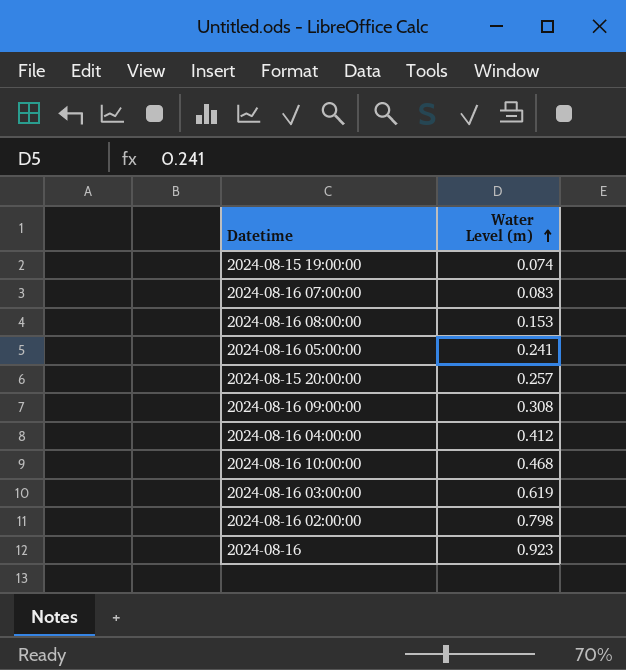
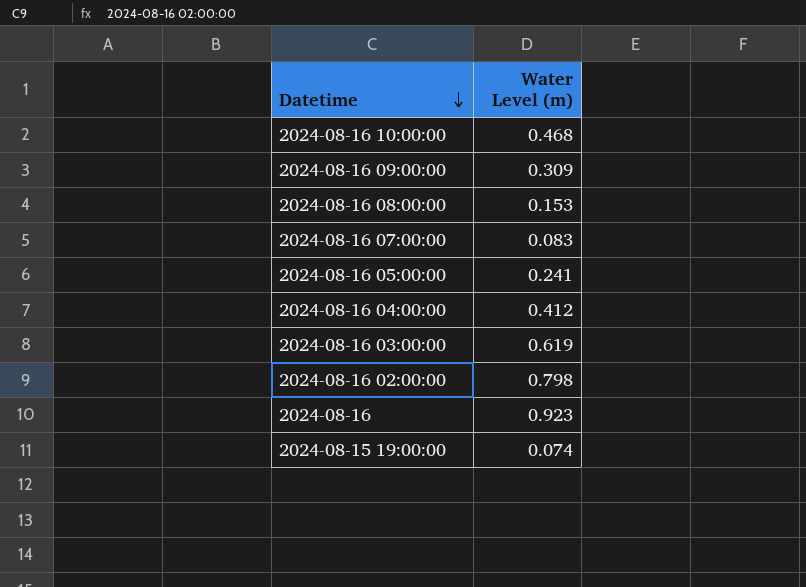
row order: Water Level (m) ascending -> Datetime descending
row 2024-08-15 20:00:00: 0.257 -> none
2024-08-16 09:00:00 | Water Level (m): 0.308 -> 0.309

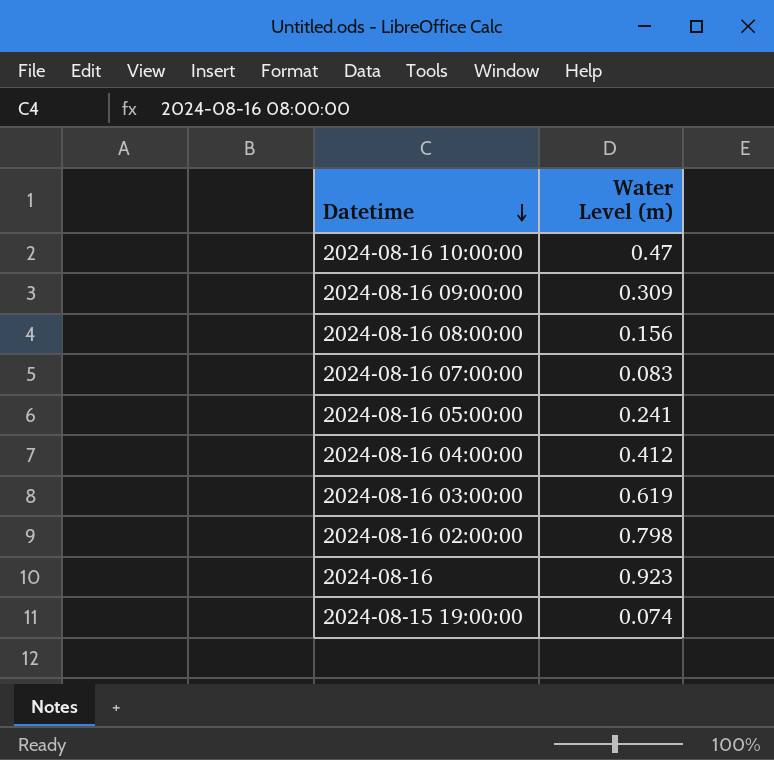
2024-08-16 10:00:00 | Water Level (m): 0.468 -> 0.47
2024-08-16 08:00:00 | Water Level (m): 0.153 -> 0.156

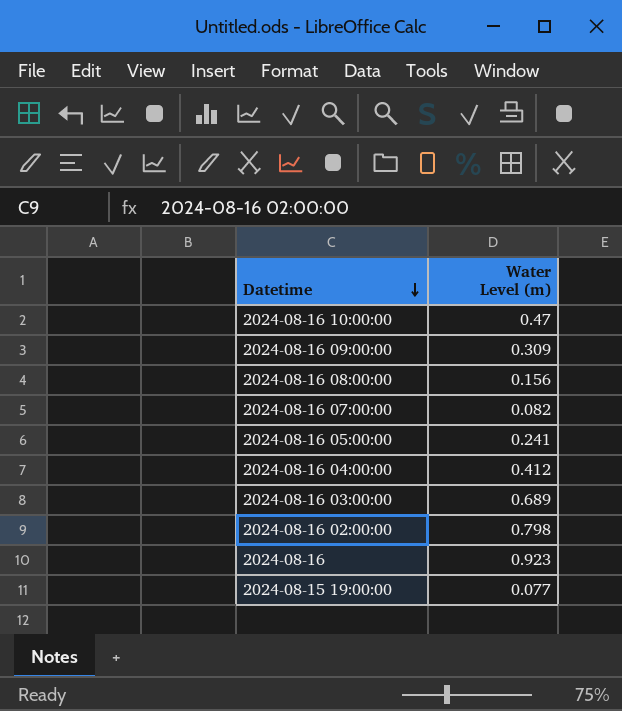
2024-08-16 07:00:00 | Water Level (m): 0.083 -> 0.082
2024-08-16 03:00:00 | Water Level (m): 0.619 -> 0.689
2024-08-15 19:00:00 | Water Level (m): 0.074 -> 0.077

